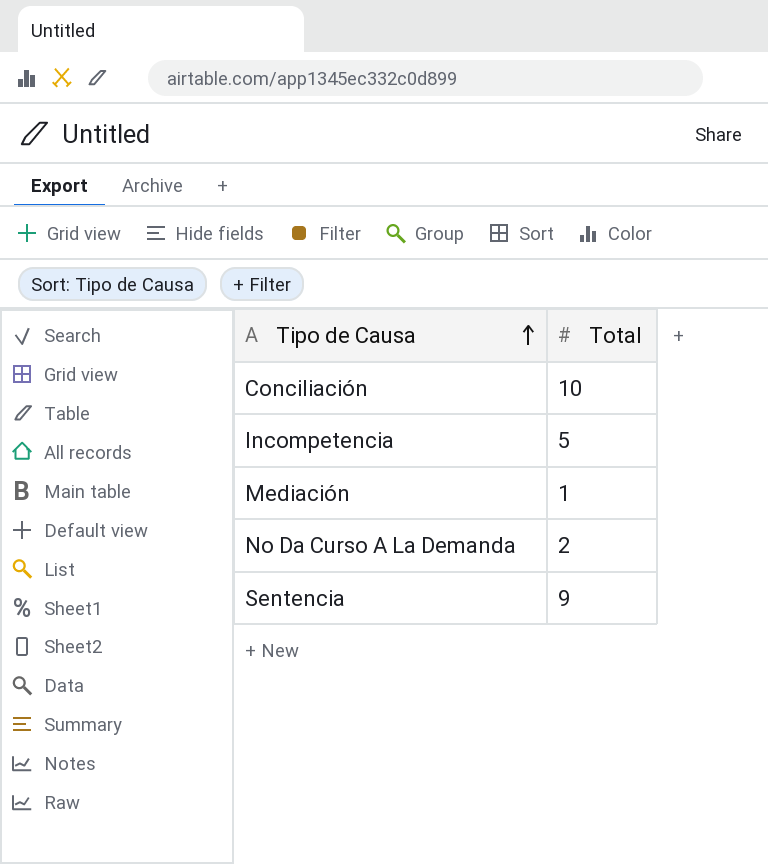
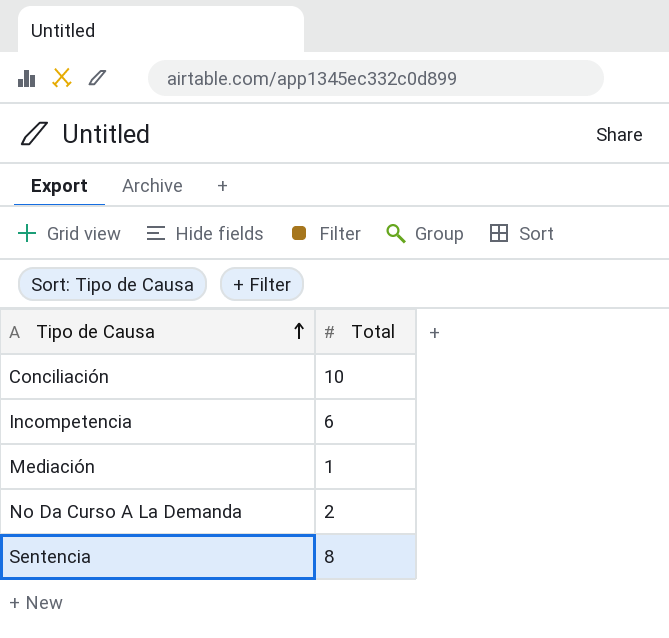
Incompetencia | Total: 5 -> 6
Sentencia | Total: 9 -> 8

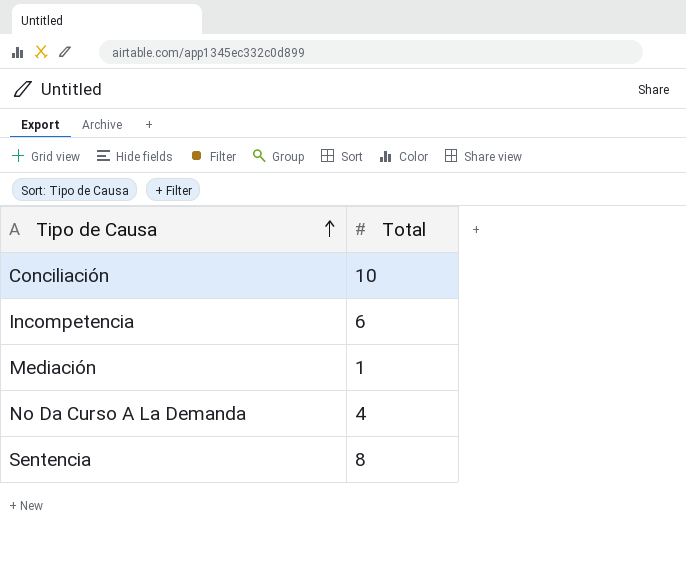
No Da Curso A La Demanda | Total: 2 -> 4

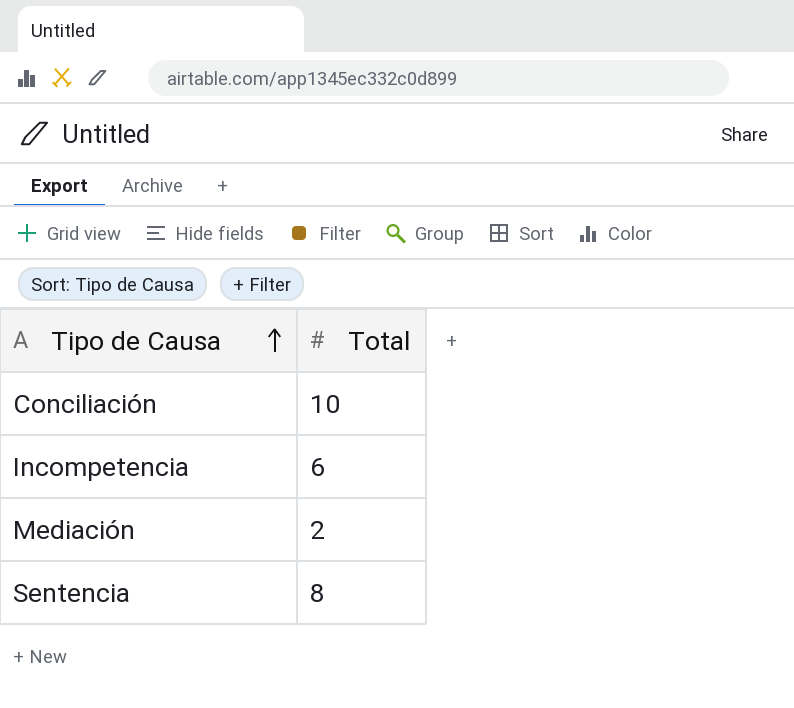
row No Da Curso A La Demanda: 4 -> none
Mediación | Total: 1 -> 2

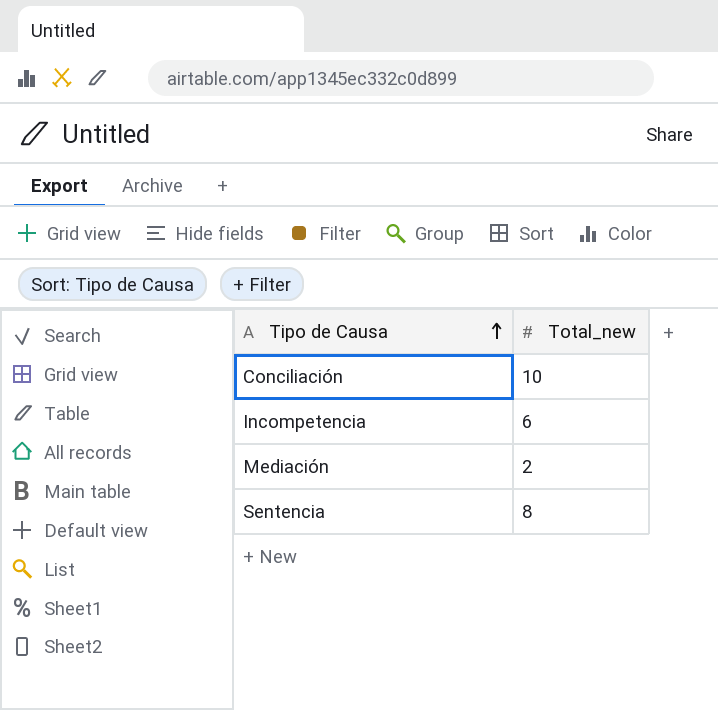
column name: Total -> Total_new

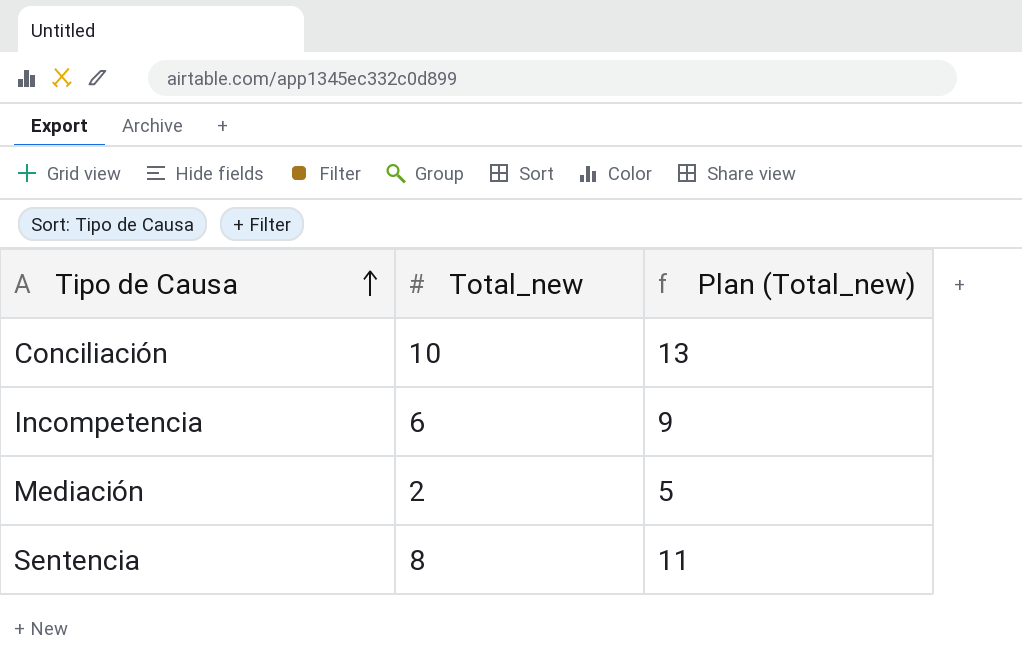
column Plan (Total_new) | formula: none -> [Total_new] + 3

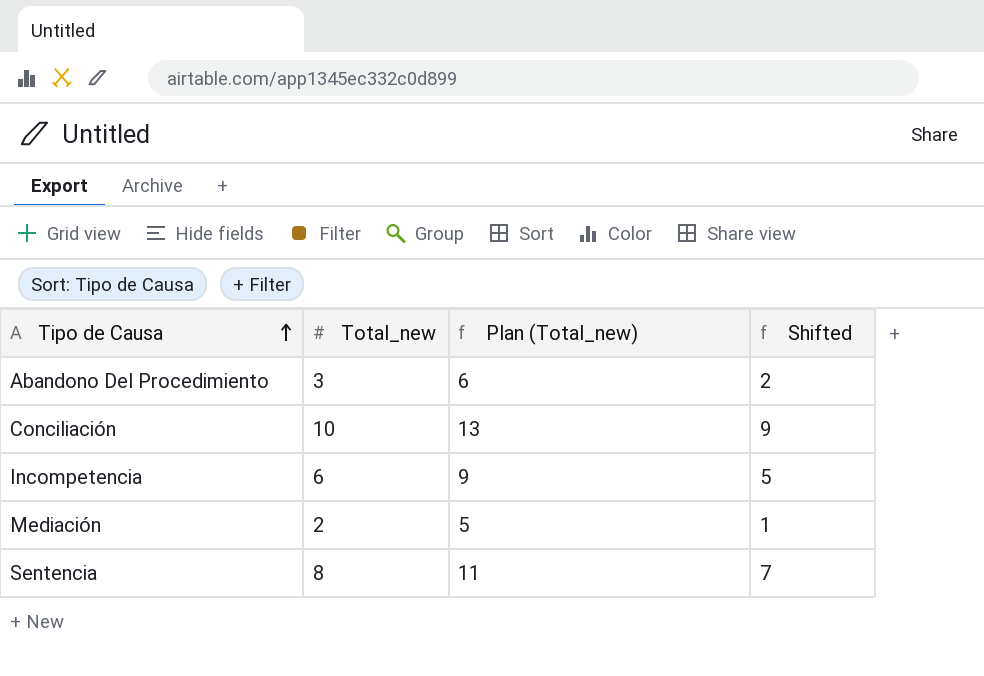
column Shifted | formula: none -> [Total_new] - 1
row Abandono Del Procedimiento: none -> 3 | 6 | 2

